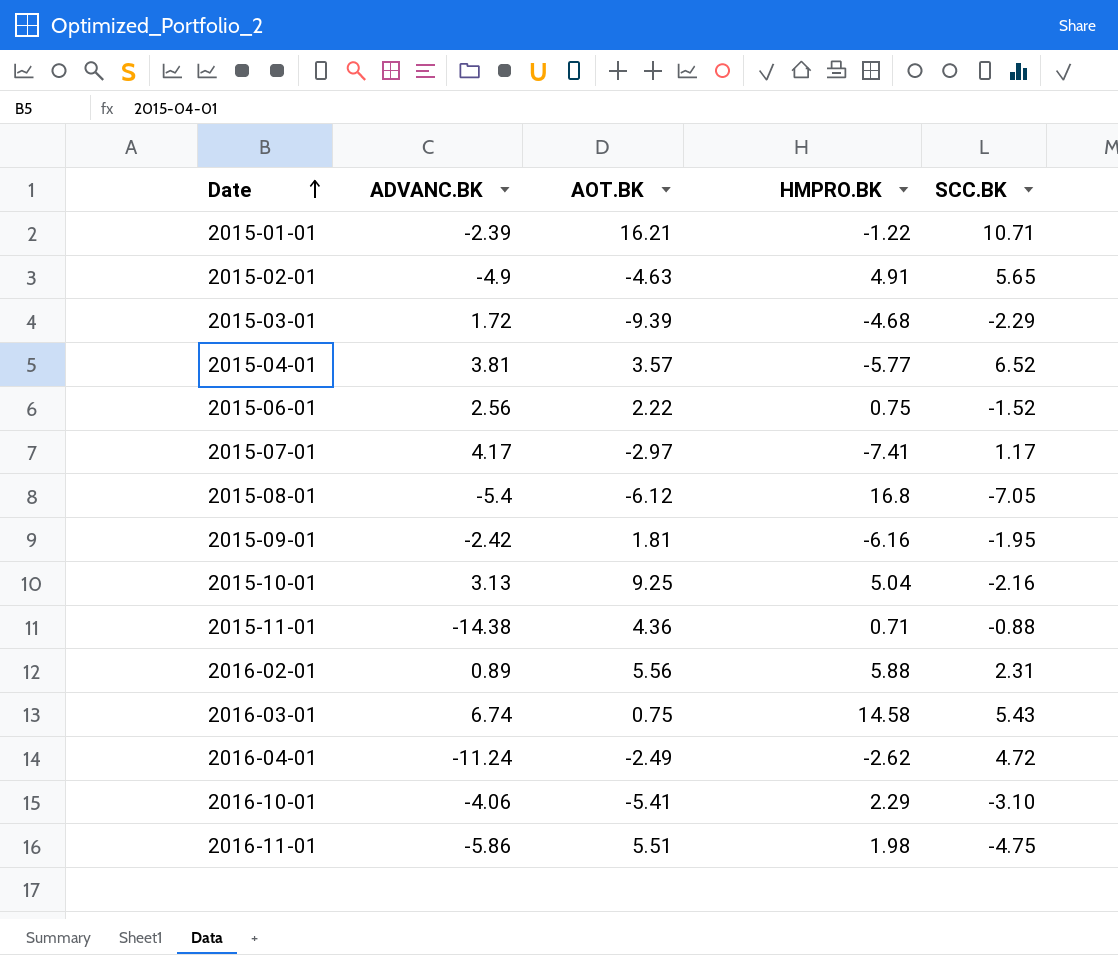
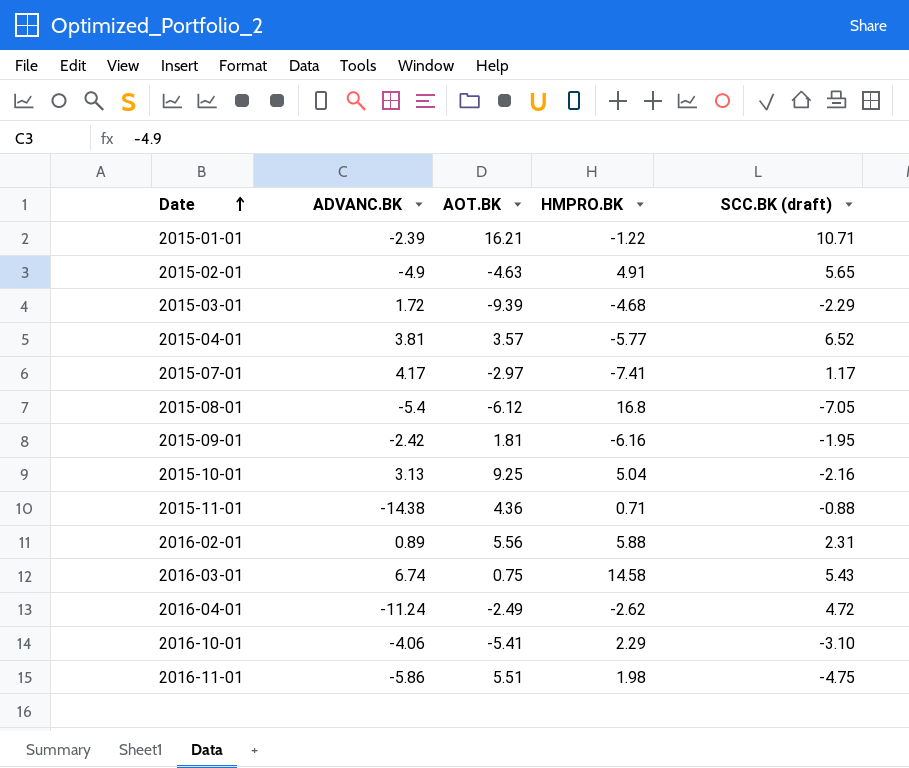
column name: SCC.BK -> SCC.BK (draft)
row 2015-06-01: 2.56 | 2.22 | 0.75 | -1.52 -> none

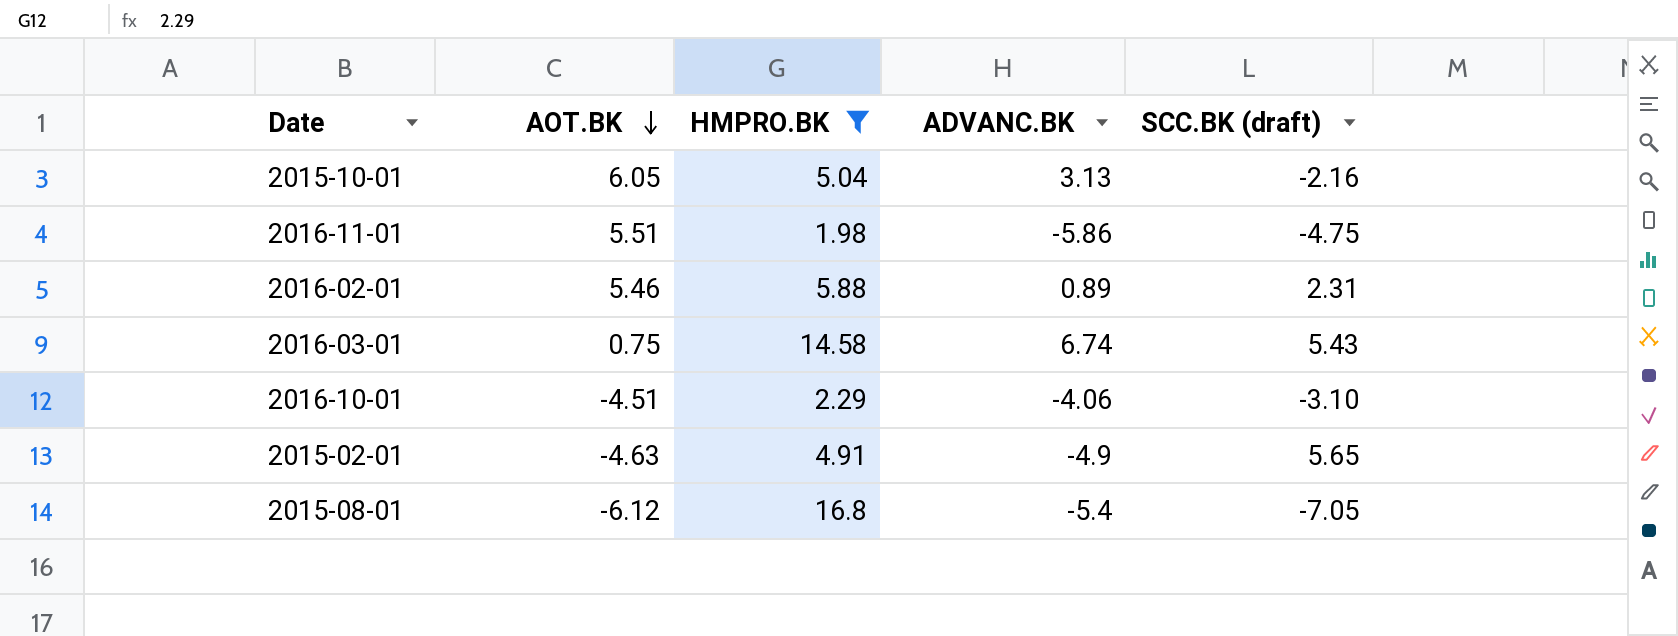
filter: none -> HMPRO.BK >= 1.98
row order: Date ascending -> AOT.BK descending
column ADVANC.BK | position: 2 -> 4
2015-10-01 | AOT.BK: 9.25 -> 6.05
2016-02-01 | AOT.BK: 5.56 -> 5.46
2016-10-01 | AOT.BK: -5.41 -> -4.51

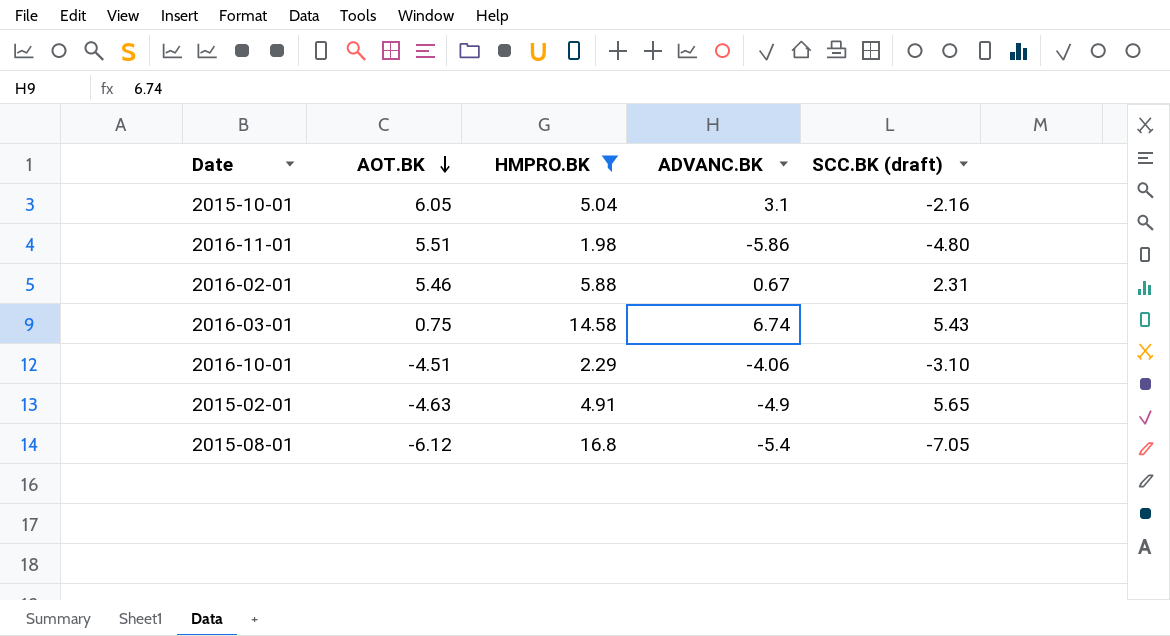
2015-10-01 | ADVANC.BK: 3.13 -> 3.1
2016-11-01 | SCC.BK (draft): -4.75 -> -4.80
2016-02-01 | ADVANC.BK: 0.89 -> 0.67

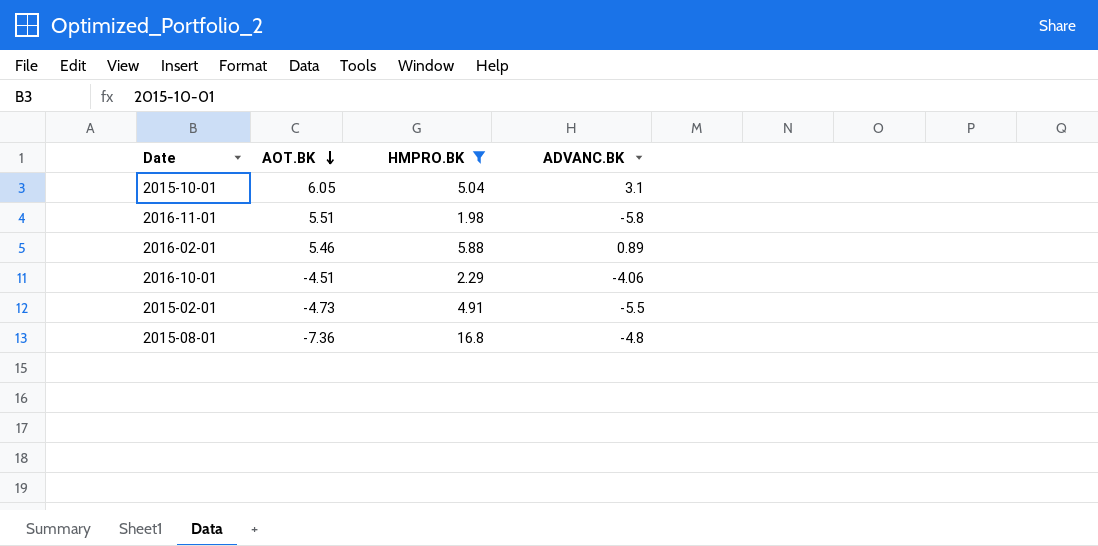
column SCC.BK (draft) | position: 5 -> none
row 2016-03-01: 0.75 | 14.58 | 6.74 | 5.43 -> none
2016-11-01 | ADVANC.BK: -5.86 -> -5.8
2016-02-01 | ADVANC.BK: 0.67 -> 0.89
2015-02-01 | AOT.BK: -4.63 -> -4.73
2015-02-01 | ADVANC.BK: -4.9 -> -5.5
2015-08-01 | AOT.BK: -6.12 -> -7.36
2015-08-01 | ADVANC.BK: -5.4 -> -4.8

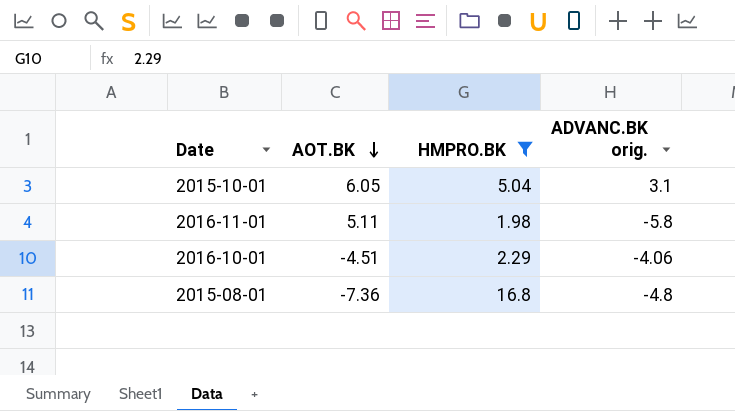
column name: ADVANC.BK -> ADVANC.BK orig.
row 2016-02-01: 5.46 | 5.88 | 0.89 -> none
row 2015-02-01: -4.73 | 4.91 | -5.5 -> none
2016-11-01 | AOT.BK: 5.51 -> 5.11

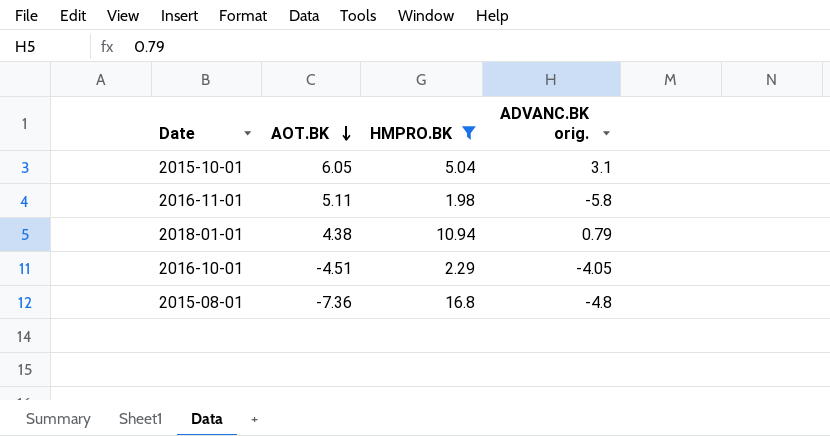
row 2018-01-01: none -> 4.38 | 10.94 | 0.79
2016-10-01 | ADVANC.BK orig.: -4.06 -> -4.05

